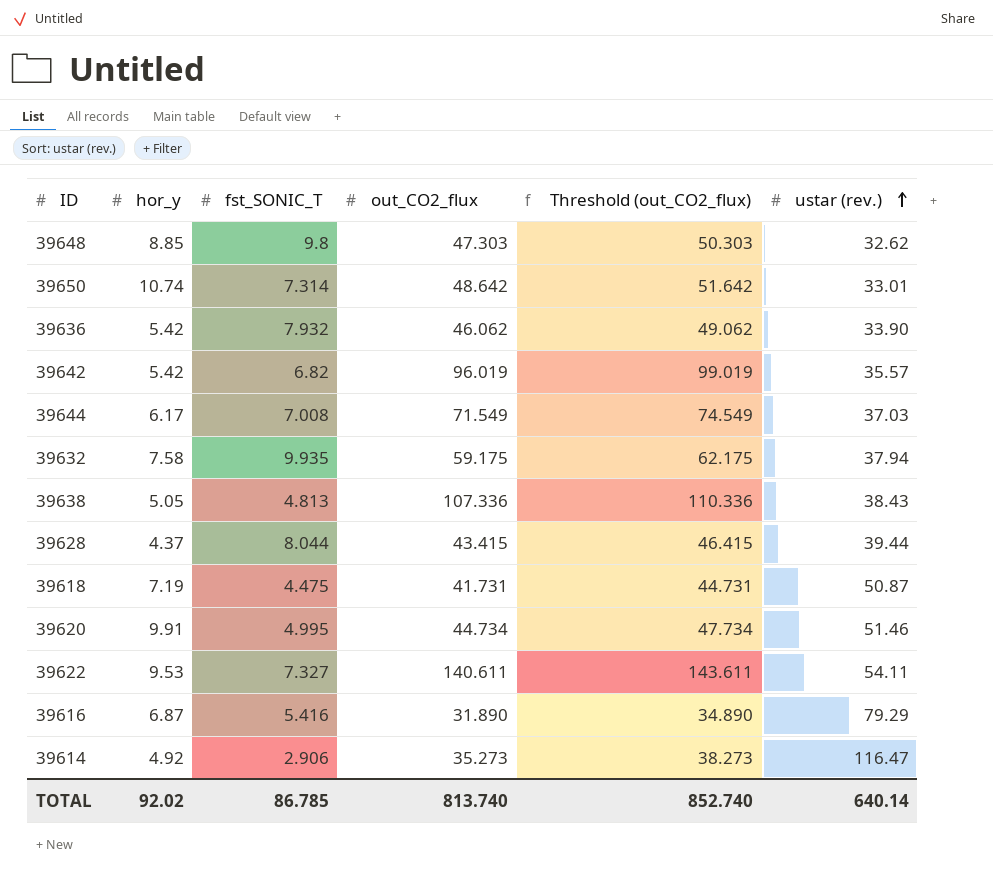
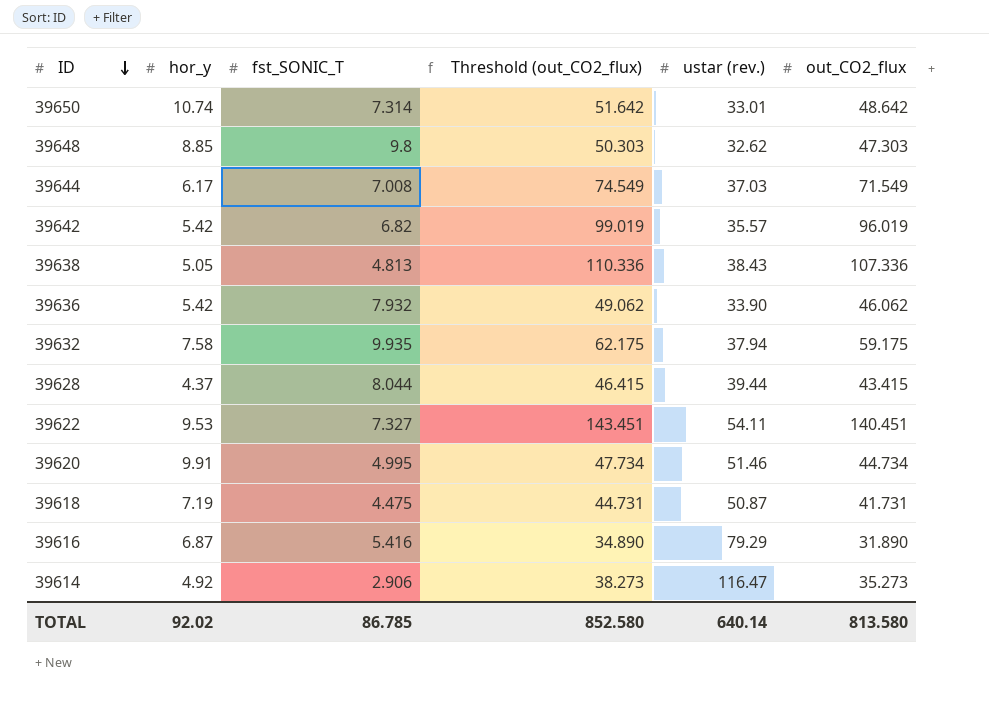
row order: ustar (rev.) ascending -> ID descending
column out_CO2_flux | position: 4 -> 6
39622 | Threshold (out_CO2_flux): 143.611 -> 143.451
39622 | out_CO2_flux: 140.611 -> 140.451
TOTAL | Threshold (out_CO2_flux): 852.740 -> 852.580
TOTAL | out_CO2_flux: 813.740 -> 813.580

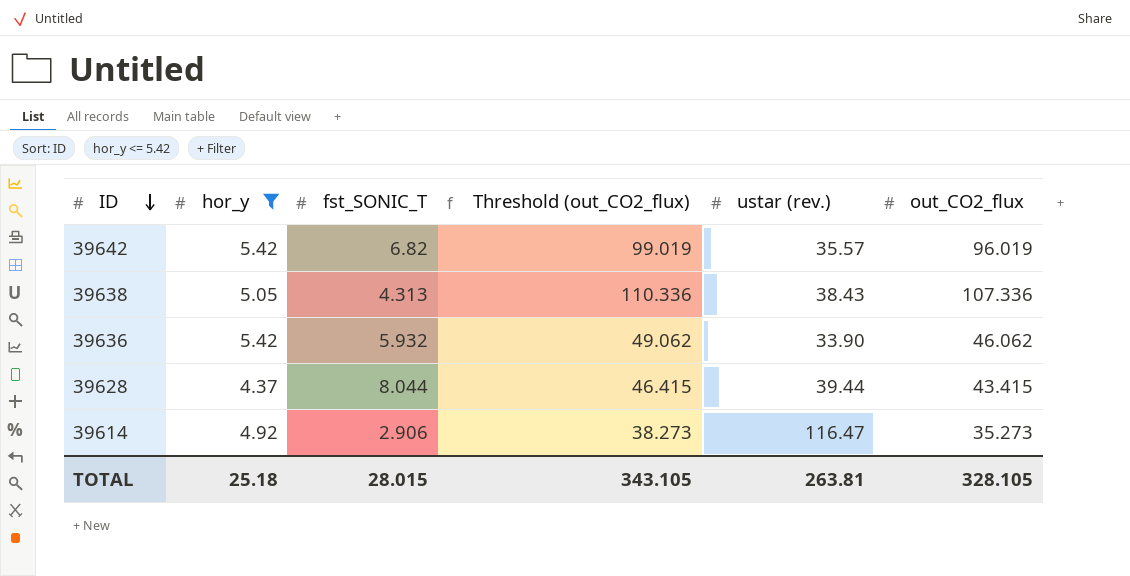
filter: none -> hor_y <= 5.42
39638 | fst_SONIC_T: 4.813 -> 4.313
39636 | fst_SONIC_T: 7.932 -> 5.932
TOTAL | hor_y: 92.02 -> 25.18
TOTAL | fst_SONIC_T: 86.785 -> 28.015
TOTAL | Threshold (out_CO2_flux): 852.580 -> 343.105
TOTAL | ustar (rev.): 640.14 -> 263.81
TOTAL | out_CO2_flux: 813.580 -> 328.105

